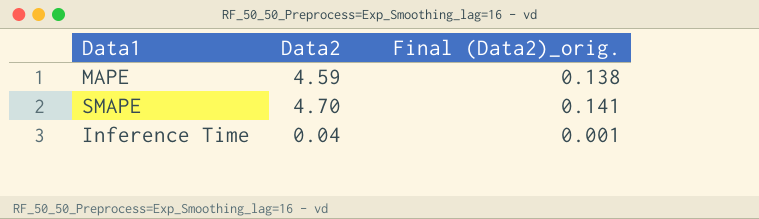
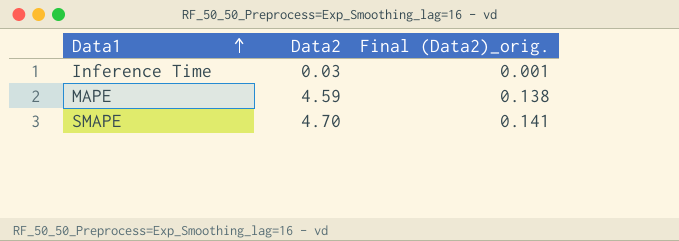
row order: none -> Data1 ascending
Inference Time | Data2: 0.04 -> 0.03

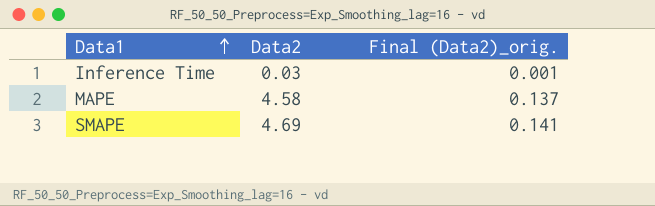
MAPE | Data2: 4.59 -> 4.58
MAPE | Final (Data2)_orig.: 0.138 -> 0.137
SMAPE | Data2: 4.70 -> 4.69

